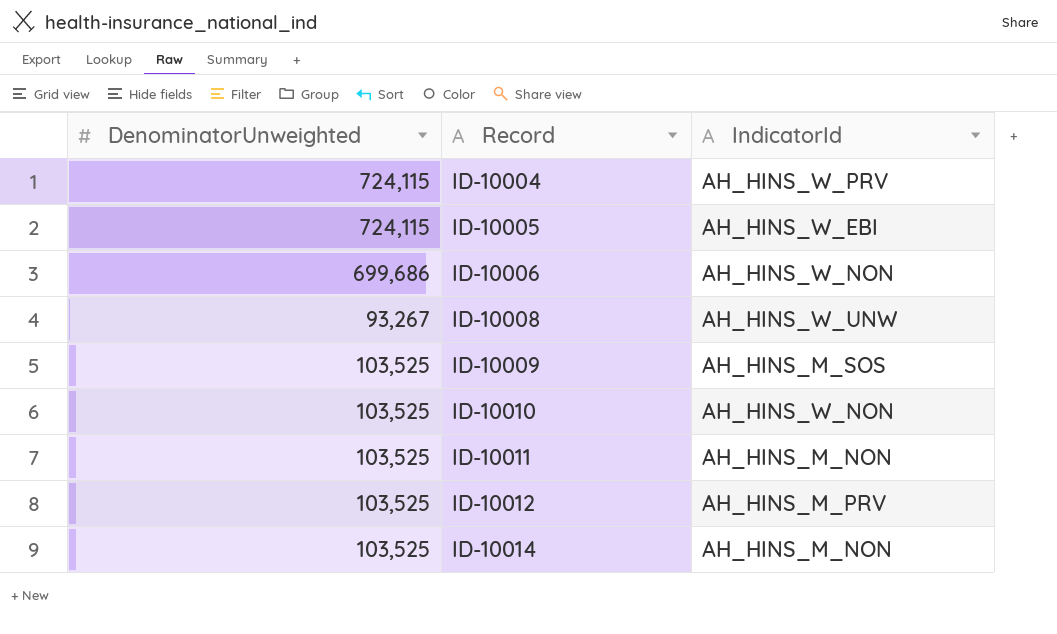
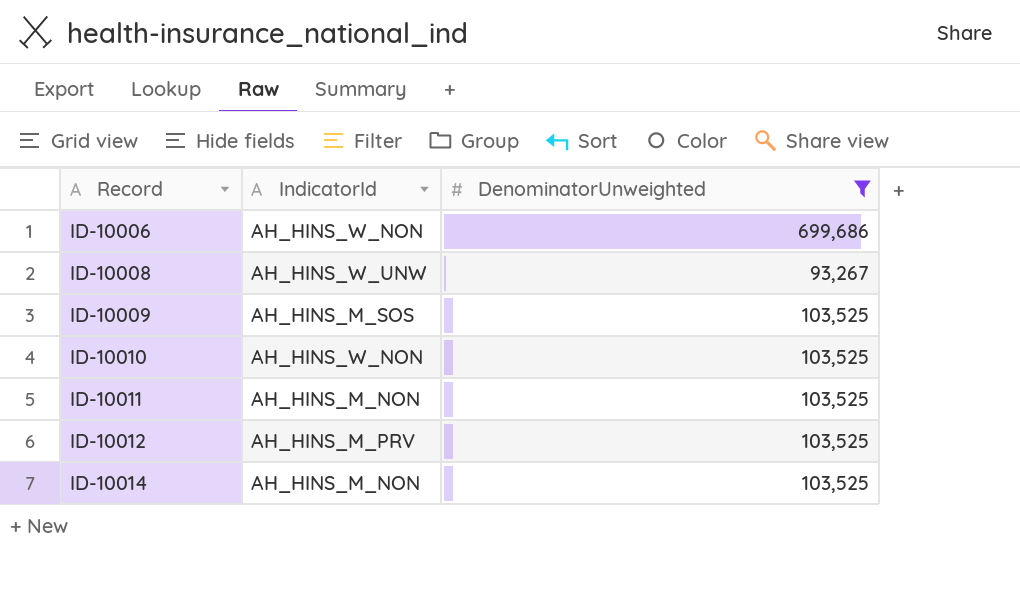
filter: none -> DenominatorUnweighted != 724,115
column DenominatorUnweighted | position: 1 -> 3

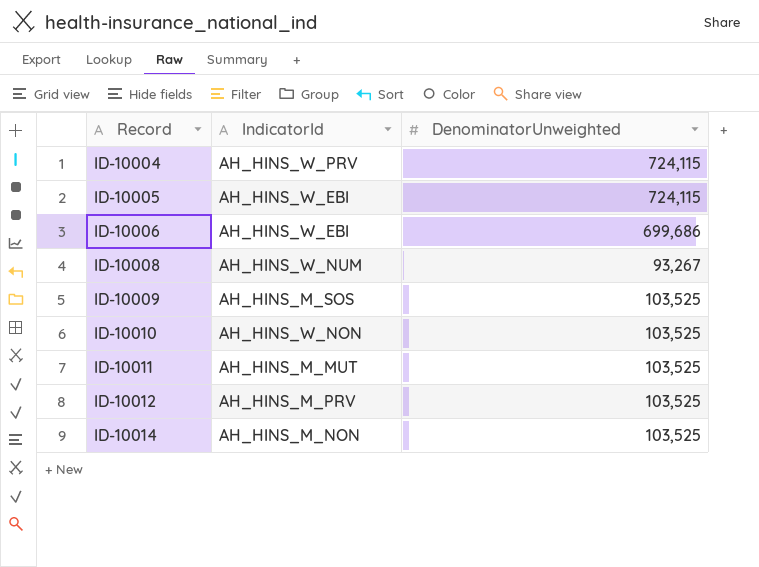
filter: DenominatorUnweighted != 724,115 -> none
ID-10006 | IndicatorId: AH_HINS_W_NON -> AH_HINS_W_EBI
ID-10008 | IndicatorId: AH_HINS_W_UNW -> AH_HINS_W_NUM
ID-10011 | IndicatorId: AH_HINS_M_NON -> AH_HINS_M_MUT

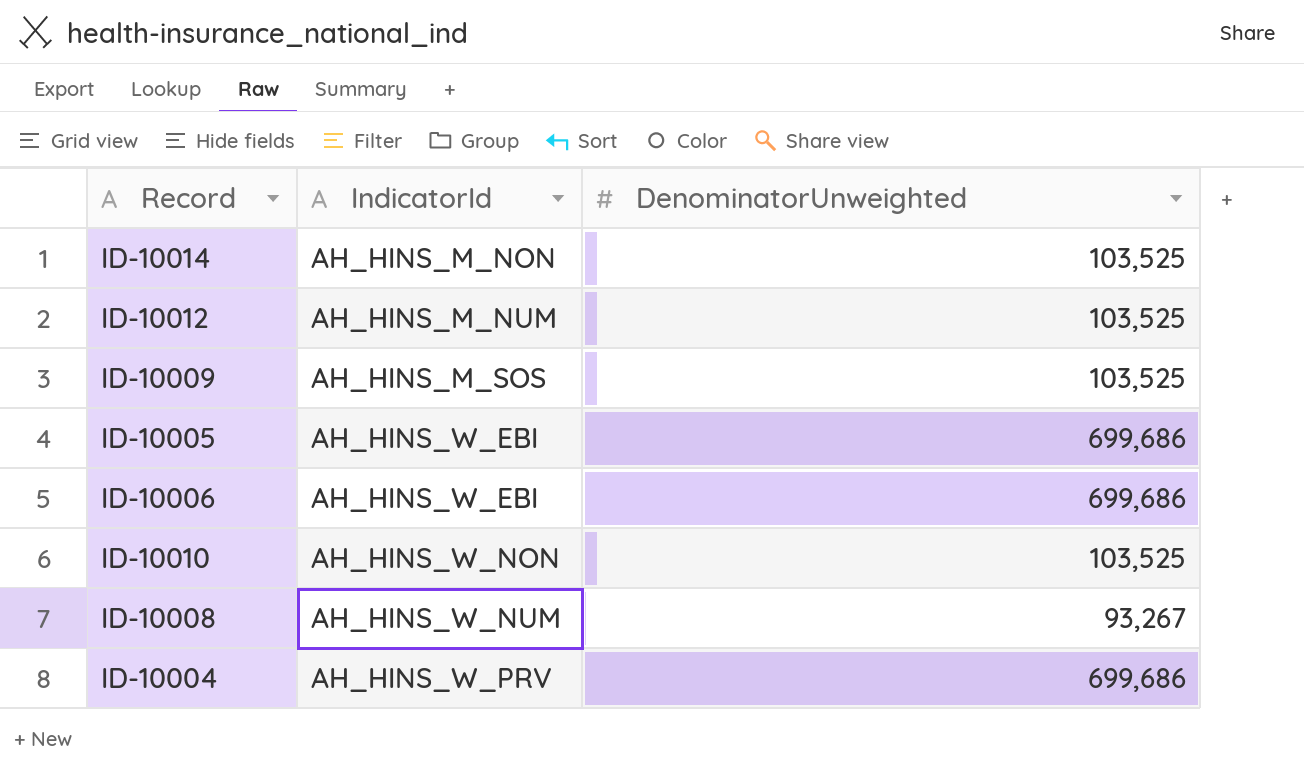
row order: Record ascending -> IndicatorId ascending
row ID-10011: AH_HINS_M_MUT | 103,525 -> none
ID-10012 | IndicatorId: AH_HINS_M_PRV -> AH_HINS_M_NUM
ID-10005 | DenominatorUnweighted: 724,115 -> 699,686
ID-10004 | DenominatorUnweighted: 724,115 -> 699,686

